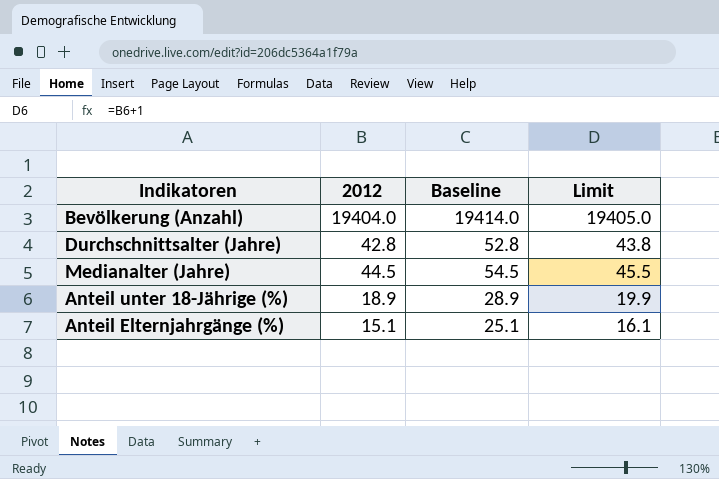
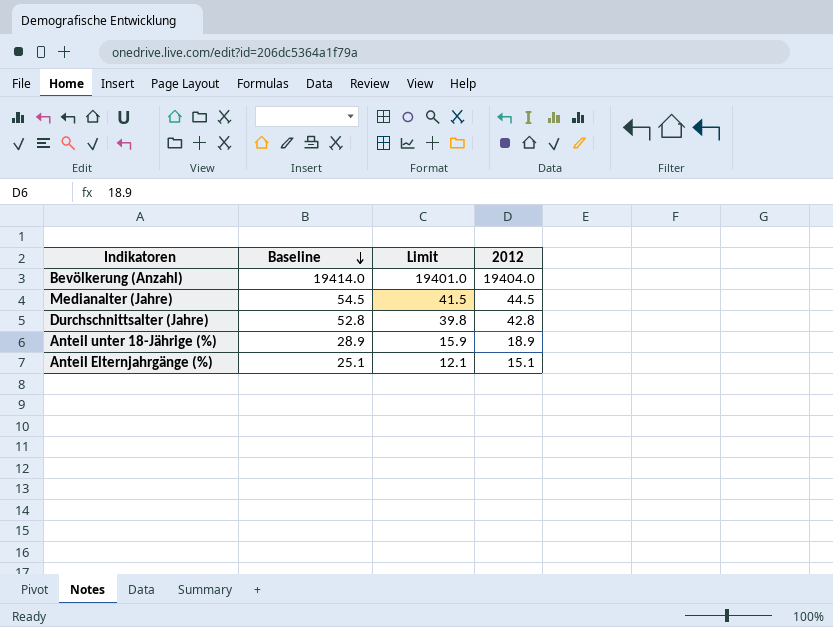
row order: none -> Baseline descending
column Limit | formula: [2012] + 1 -> [2012] - 3
column 2012 | position: 2 -> 4

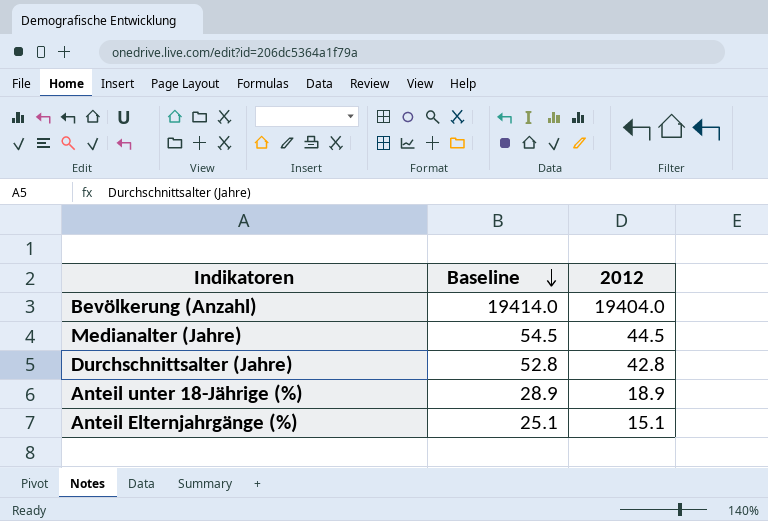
column Limit | formula: [2012] - 3 -> none

